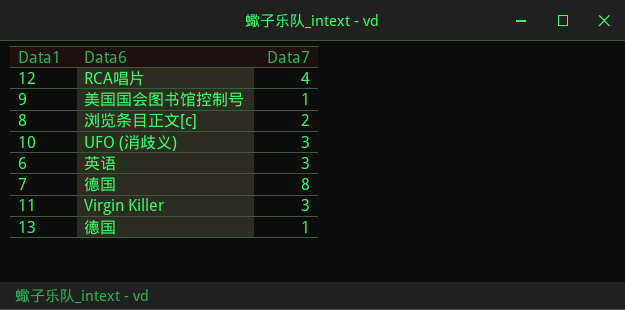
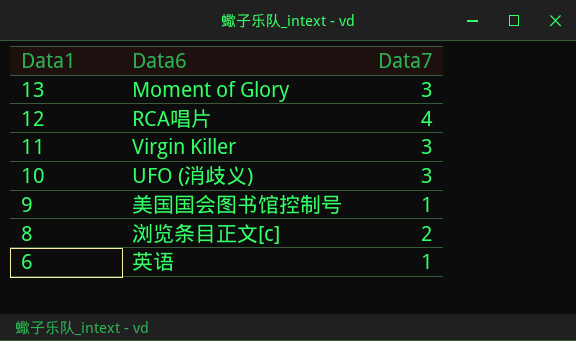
row order: none -> Data1 descending
row 7: 德国 | 8 -> none
13 | Data6: 德国 -> Moment of Glory
13 | Data7: 1 -> 3
6 | Data7: 3 -> 1

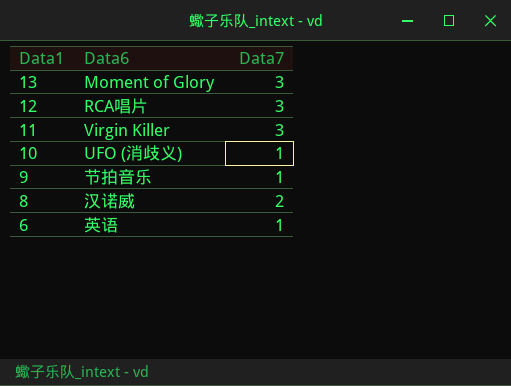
12 | Data7: 4 -> 3
10 | Data7: 3 -> 1
9 | Data6: 美国国会图书馆控制号 -> 节拍音乐
8 | Data6: 浏览条目正文[c] -> 汉诺威

